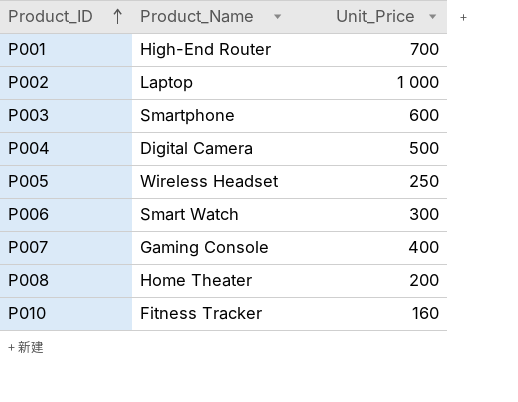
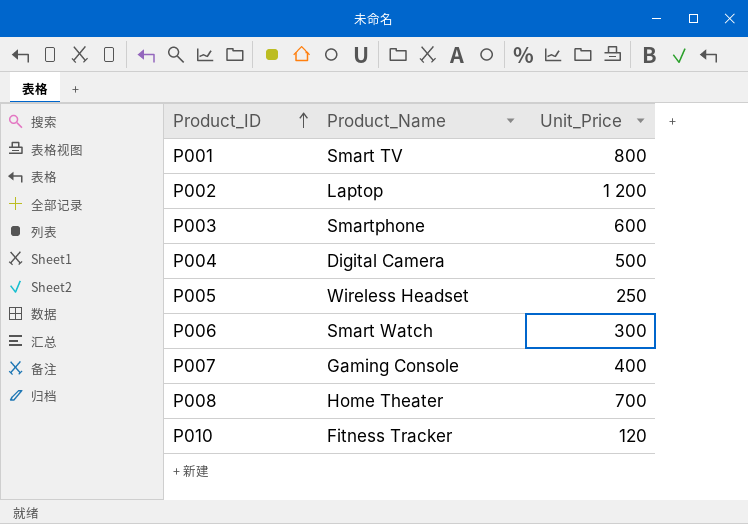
P001 | Product_Name: High-End Router -> Smart TV
P001 | Unit_Price: 700 -> 800
P002 | Unit_Price: 1 000 -> 1 200
P008 | Unit_Price: 200 -> 700
P010 | Unit_Price: 160 -> 120

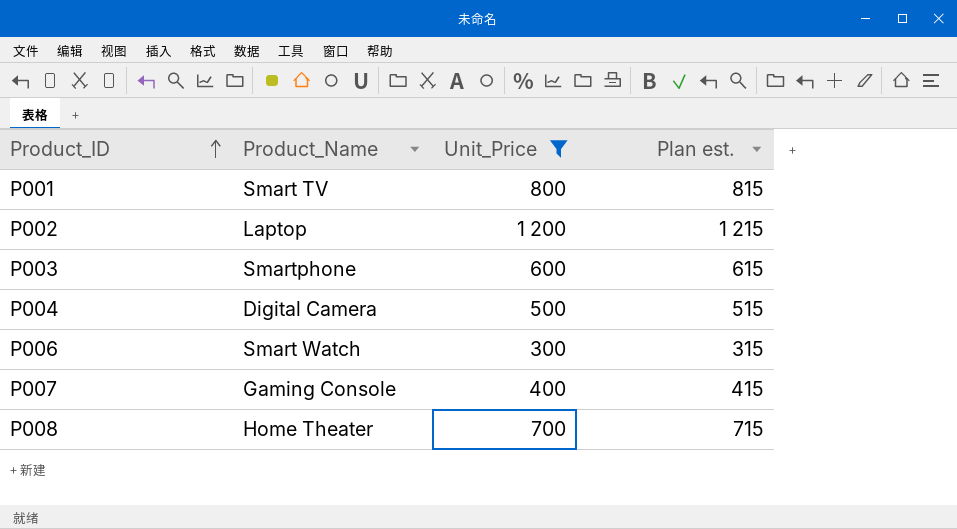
filter: none -> Unit_Price >= 300
column Plan est. | formula: none -> [Unit_Price] + 15

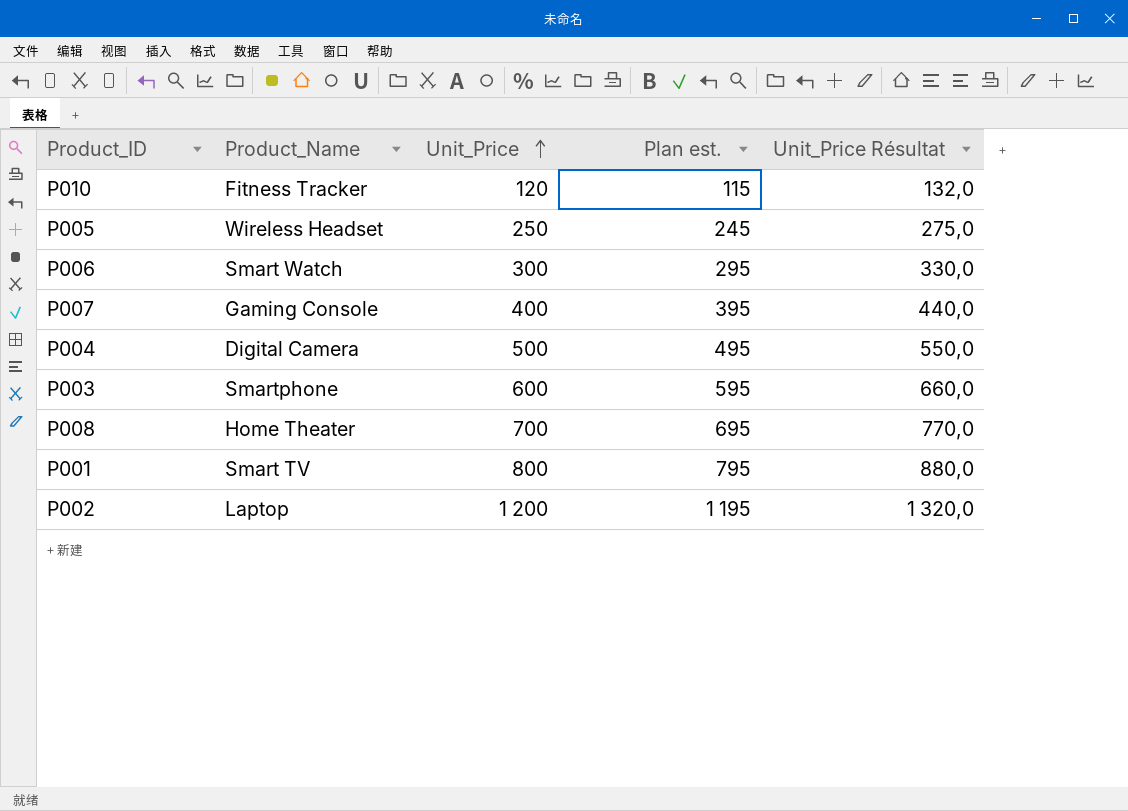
filter: Unit_Price >= 300 -> none
row order: Product_ID ascending -> Unit_Price ascending
column Plan est. | formula: [Unit_Price] + 15 -> [Unit_Price] - 5
column Unit_Price Résultat | formula: none -> [Unit_Price] * 1,1

